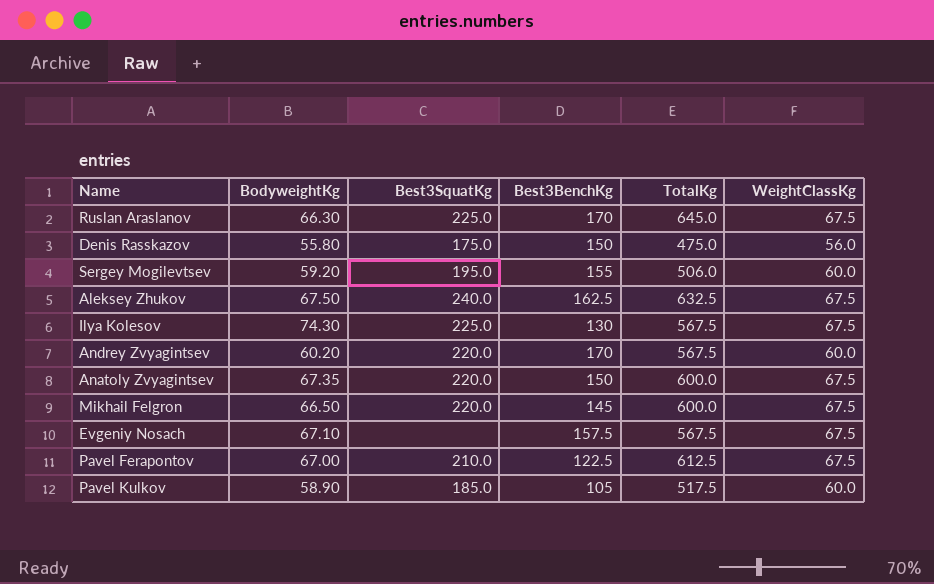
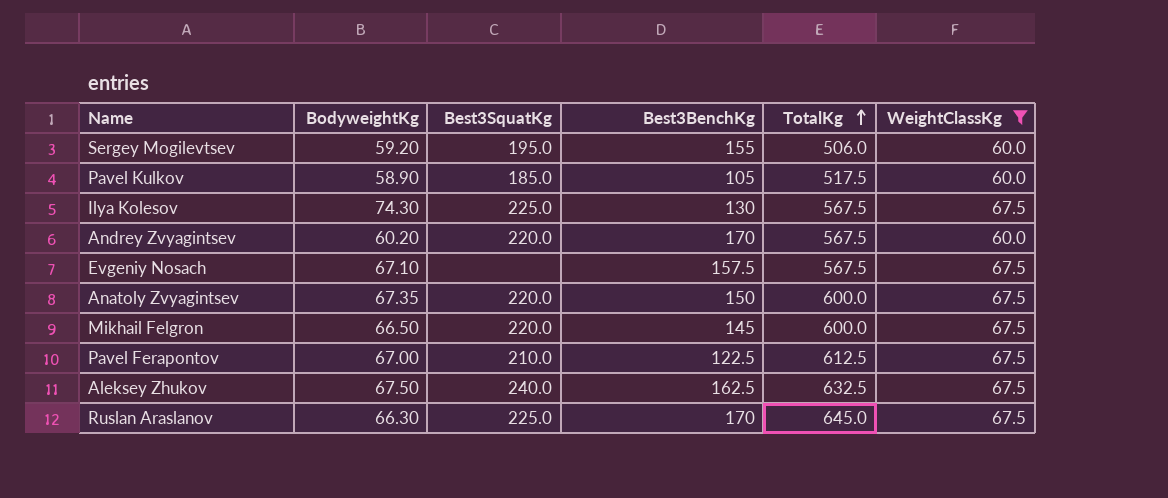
filter: none -> WeightClassKg != 56.0
row order: none -> TotalKg ascending

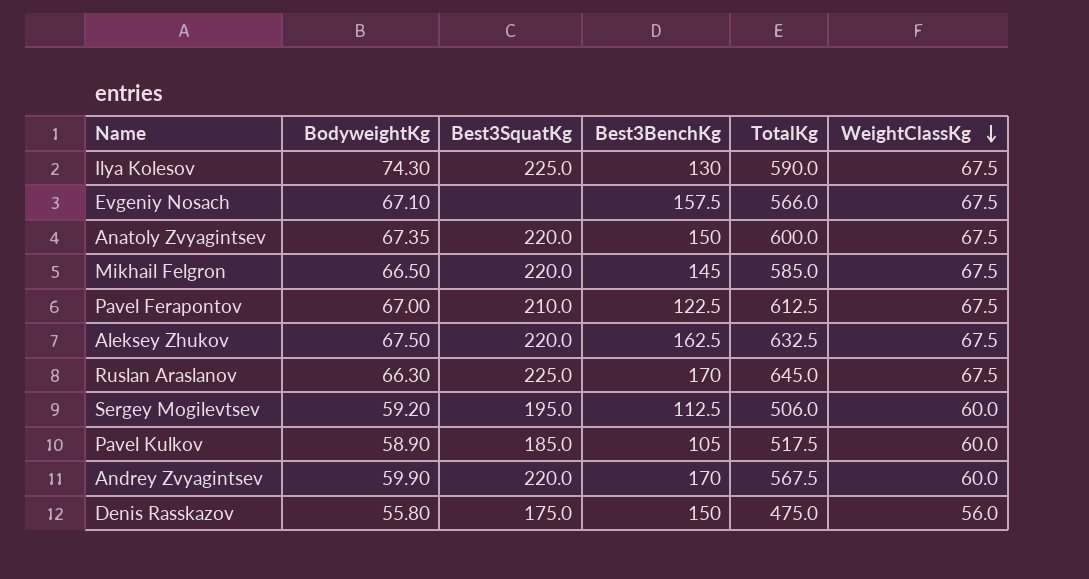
filter: WeightClassKg != 56.0 -> none
row order: TotalKg ascending -> WeightClassKg descending
Ilya Kolesov | TotalKg: 567.5 -> 590.0
Evgeniy Nosach | TotalKg: 567.5 -> 566.0
Mikhail Felgron | TotalKg: 600.0 -> 585.0
Aleksey Zhukov | Best3SquatKg: 240.0 -> 220.0
Sergey Mogilevtsev | Best3BenchKg: 155 -> 112.5
Andrey Zvyagintsev | BodyweightKg: 60.20 -> 59.90

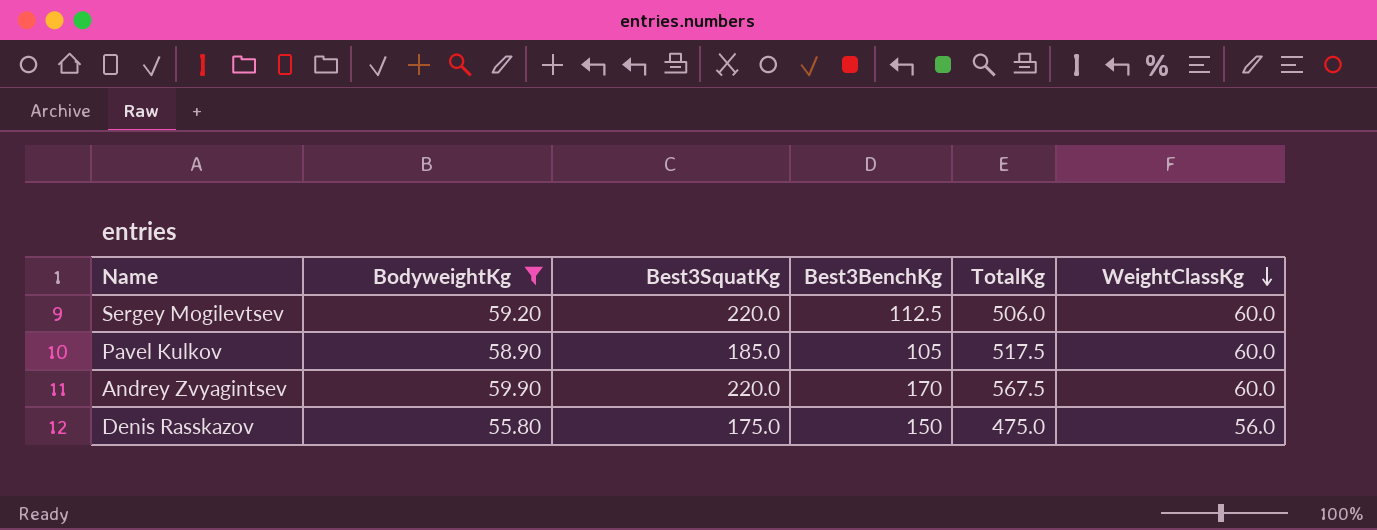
filter: none -> BodyweightKg <= 59.90
Sergey Mogilevtsev | Best3SquatKg: 195.0 -> 220.0

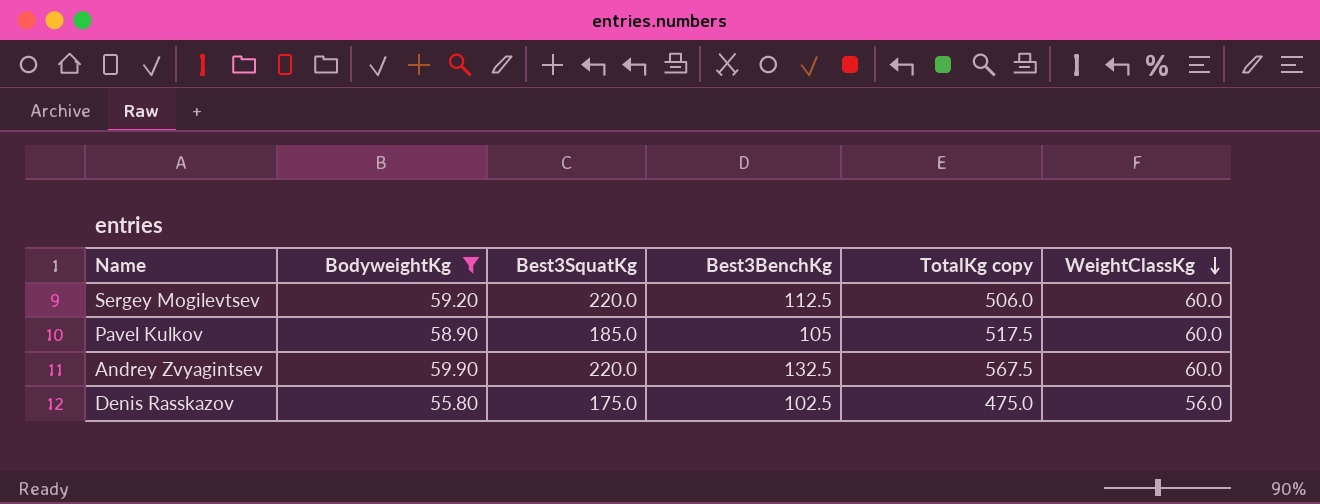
column name: TotalKg -> TotalKg copy
Andrey Zvyagintsev | Best3BenchKg: 170 -> 132.5
Denis Rasskazov | Best3BenchKg: 150 -> 102.5

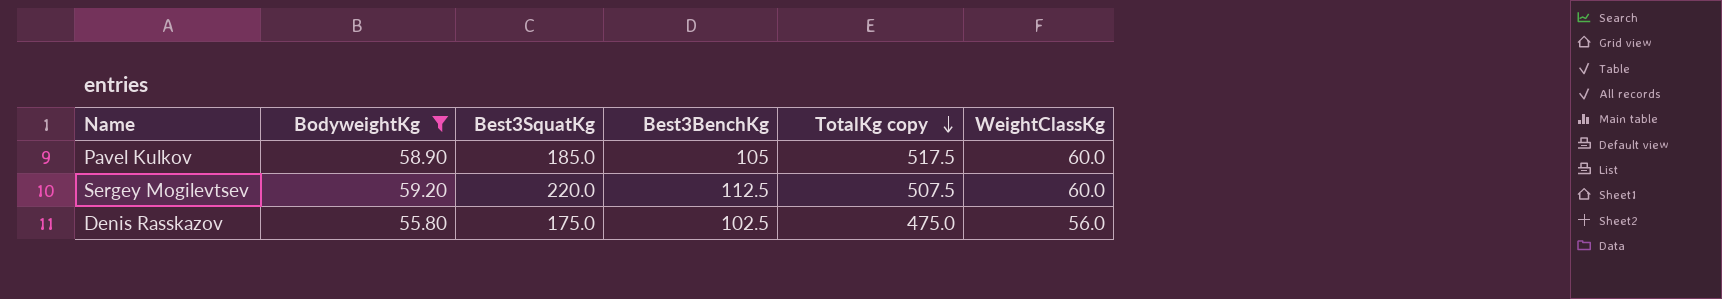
row order: WeightClassKg descending -> TotalKg copy descending
row Andrey Zvyagintsev: 59.90 | 220.0 | 132.5 | 567.5 | 60.0 -> none
Sergey Mogilevtsev | TotalKg copy: 506.0 -> 507.5

